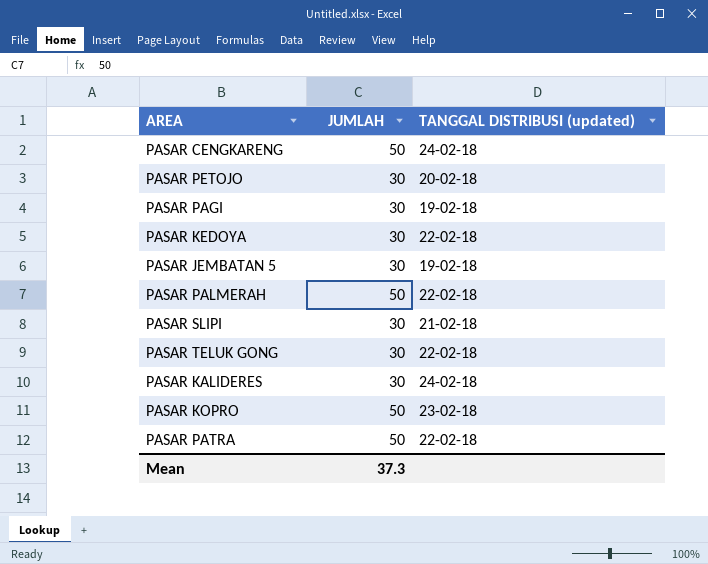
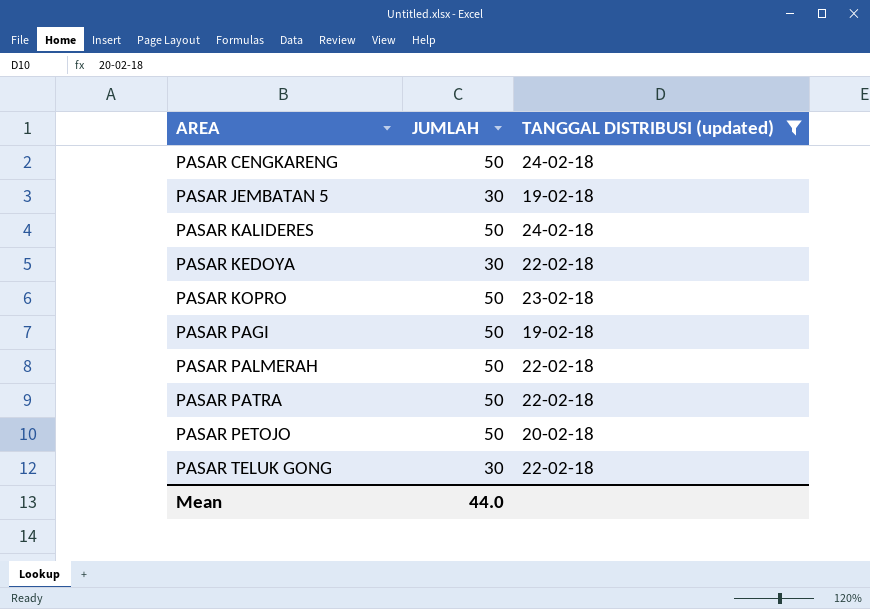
filter: none -> TANGGAL DISTRIBUSI (updated) != 21-02-18
row order: none -> AREA ascending
PASAR KALIDERES | JUMLAH: 30 -> 50
PASAR PAGI | JUMLAH: 30 -> 50
PASAR PETOJO | JUMLAH: 30 -> 50
Mean | JUMLAH: 37.3 -> 44.0

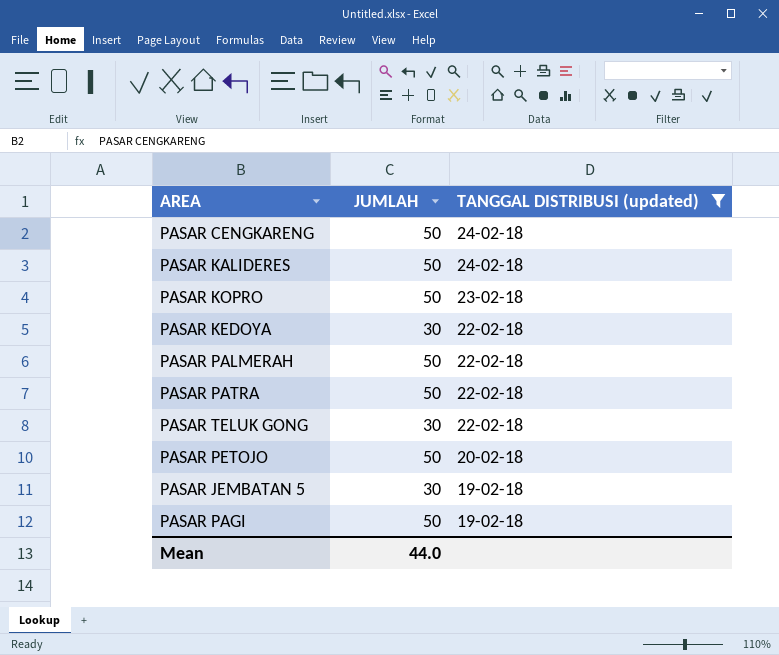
row order: AREA ascending -> TANGGAL DISTRIBUSI (updated) descending

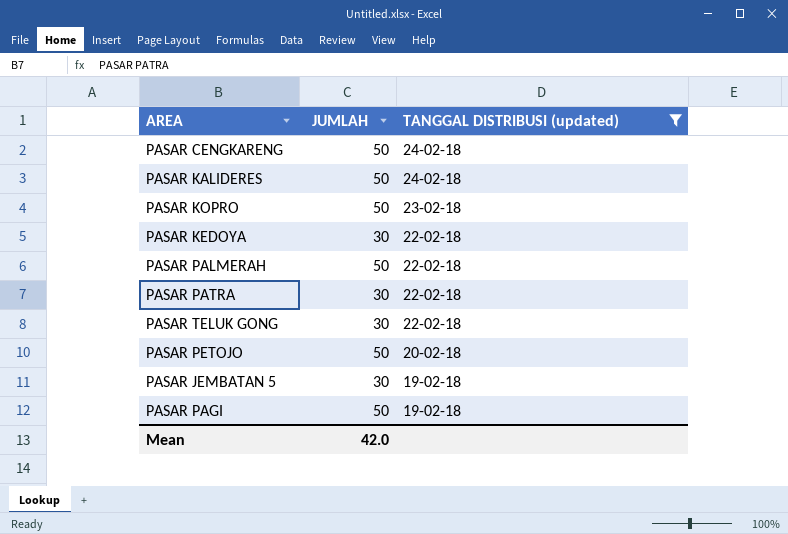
PASAR PATRA | JUMLAH: 50 -> 30
Mean | JUMLAH: 44.0 -> 42.0

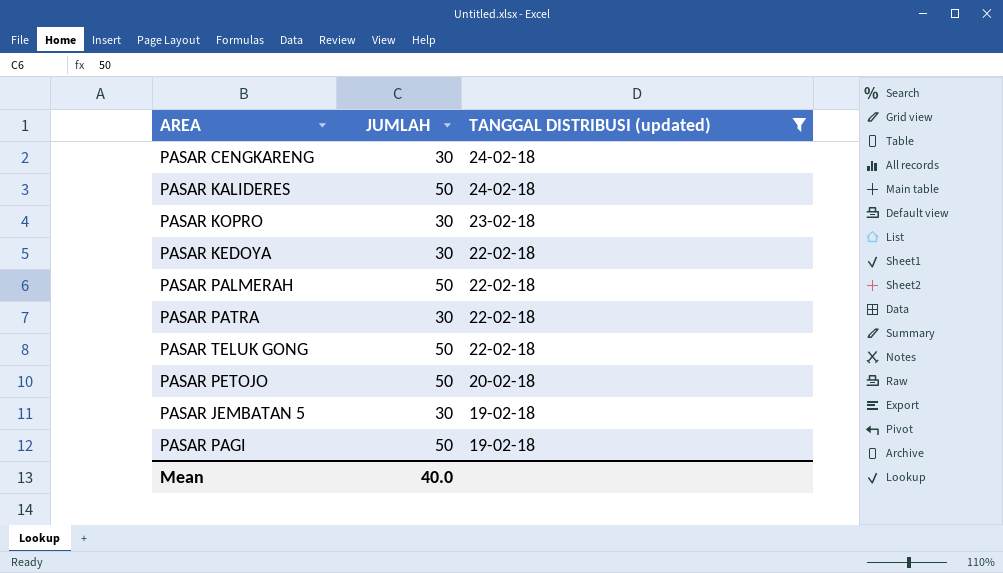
PASAR CENGKARENG | JUMLAH: 50 -> 30
PASAR KOPRO | JUMLAH: 50 -> 30
PASAR TELUK GONG | JUMLAH: 30 -> 50
Mean | JUMLAH: 42.0 -> 40.0

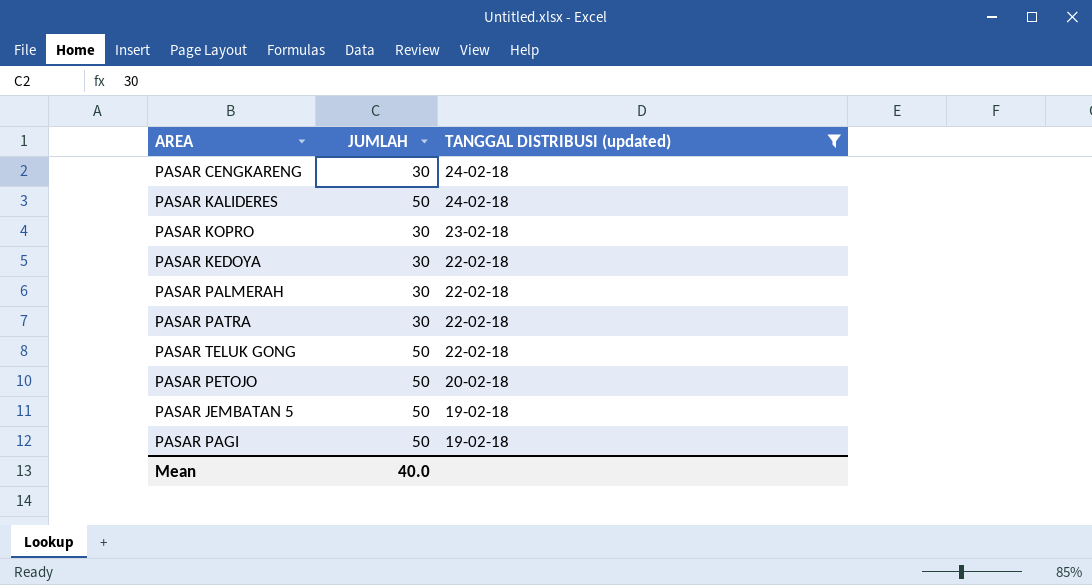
PASAR PALMERAH | JUMLAH: 50 -> 30
PASAR JEMBATAN 5 | JUMLAH: 30 -> 50

